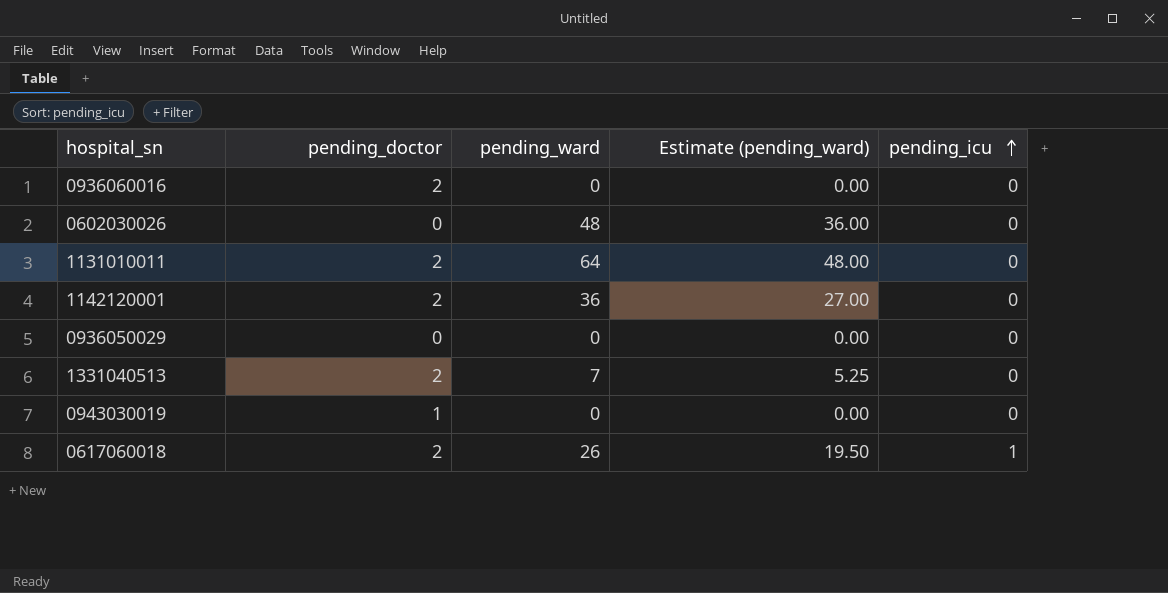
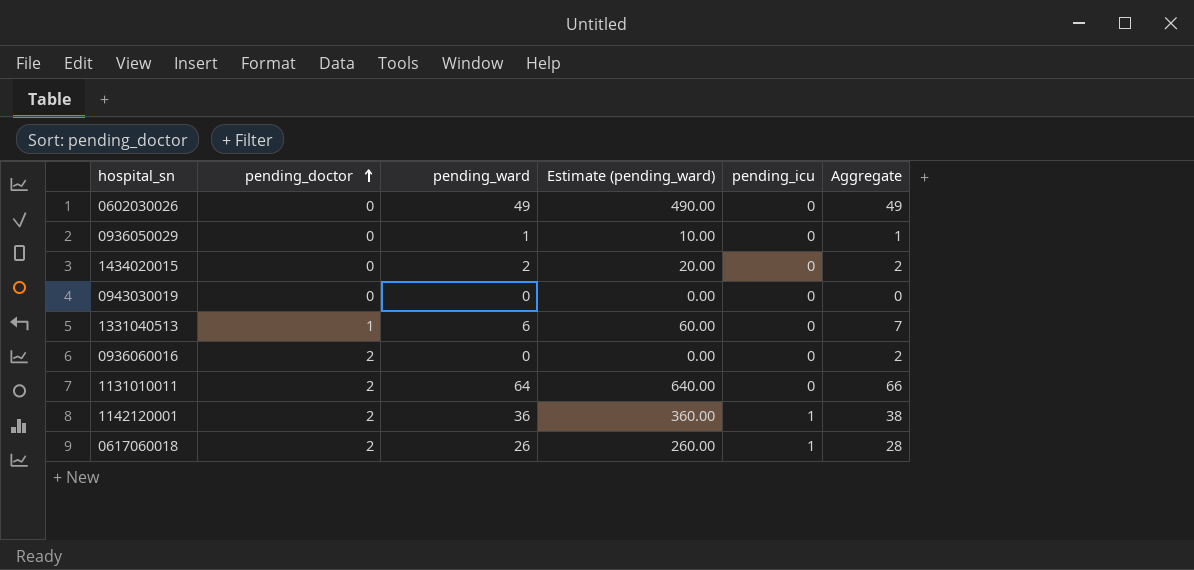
row order: pending_icu ascending -> pending_doctor ascending
column Estimate (pending_ward) | formula: [pending_ward] * 0.75 -> [pending_ward] * 10
column Aggregate | formula: none -> [pending_doctor] + [pending_ward]
0602030026 | pending_ward: 48 -> 49
0936050029 | pending_ward: 0 -> 1
row 1434020015: none -> 0 | 2 | 20.00 | 0 | 2
0943030019 | pending_doctor: 1 -> 0
1331040513 | pending_doctor: 2 -> 1
1331040513 | pending_ward: 7 -> 6
1142120001 | pending_icu: 0 -> 1

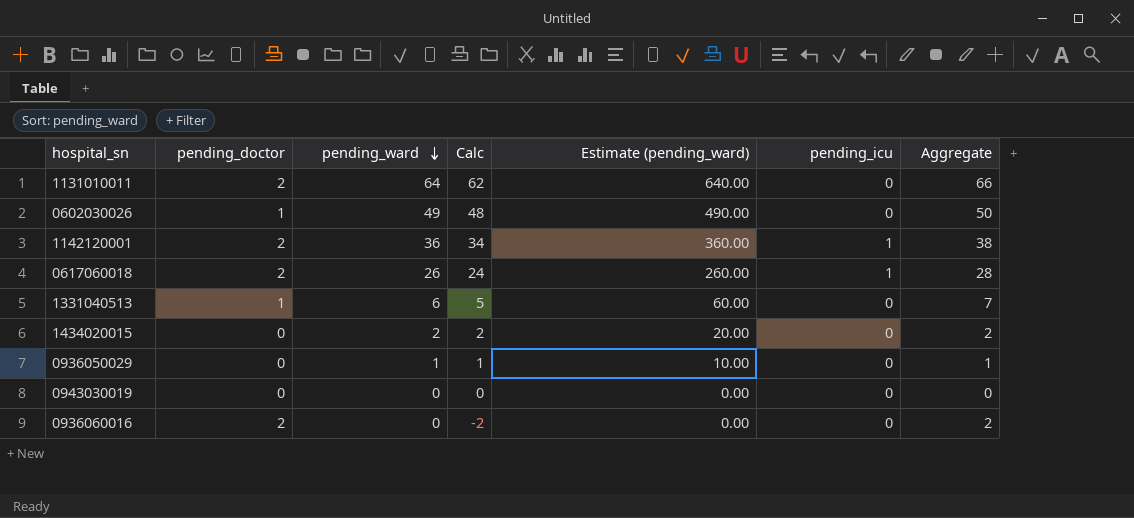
row order: pending_doctor ascending -> pending_ward descending
column Calc | formula: none -> [pending_ward] - [pending_doctor]
0602030026 | pending_doctor: 0 -> 1
0602030026 | Aggregate: 49 -> 50

